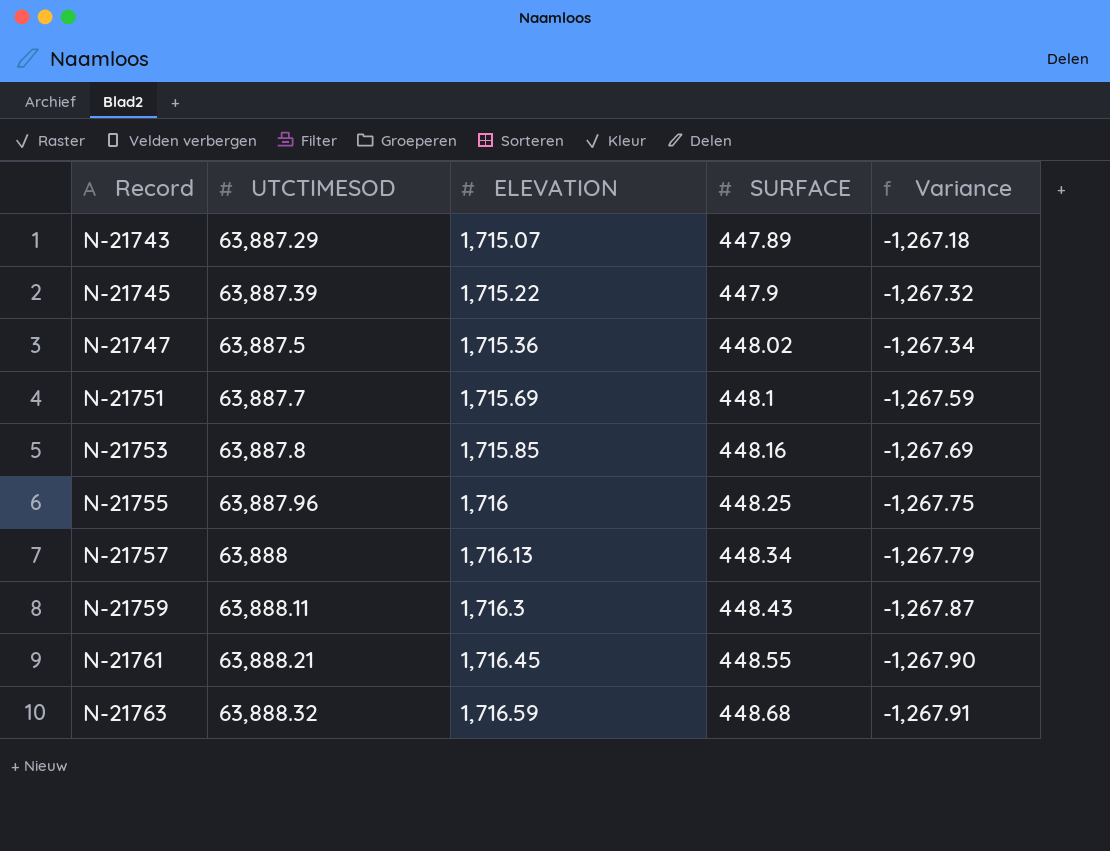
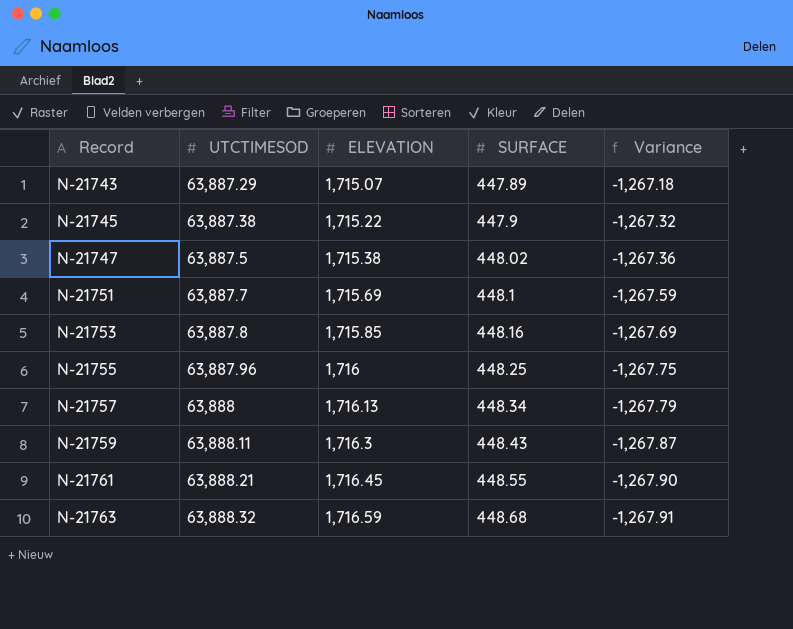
N-21745 | UTCTIMESOD: 63,887.39 -> 63,887.38
N-21747 | ELEVATION: 1,715.36 -> 1,715.38
N-21747 | Variance: -1,267.34 -> -1,267.36

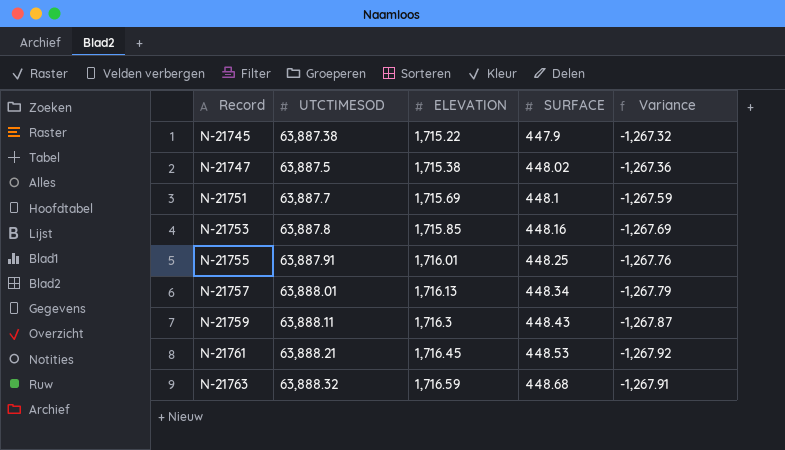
row N-21743: 63,887.29 | 1,715.07 | 447.89 | -1,267.18 -> none
N-21755 | UTCTIMESOD: 63,887.96 -> 63,887.91
N-21755 | ELEVATION: 1,716 -> 1,716.01
N-21755 | Variance: -1,267.75 -> -1,267.76
N-21757 | UTCTIMESOD: 63,888 -> 63,888.01
N-21761 | SURFACE: 448.55 -> 448.53
N-21761 | Variance: -1,267.90 -> -1,267.92

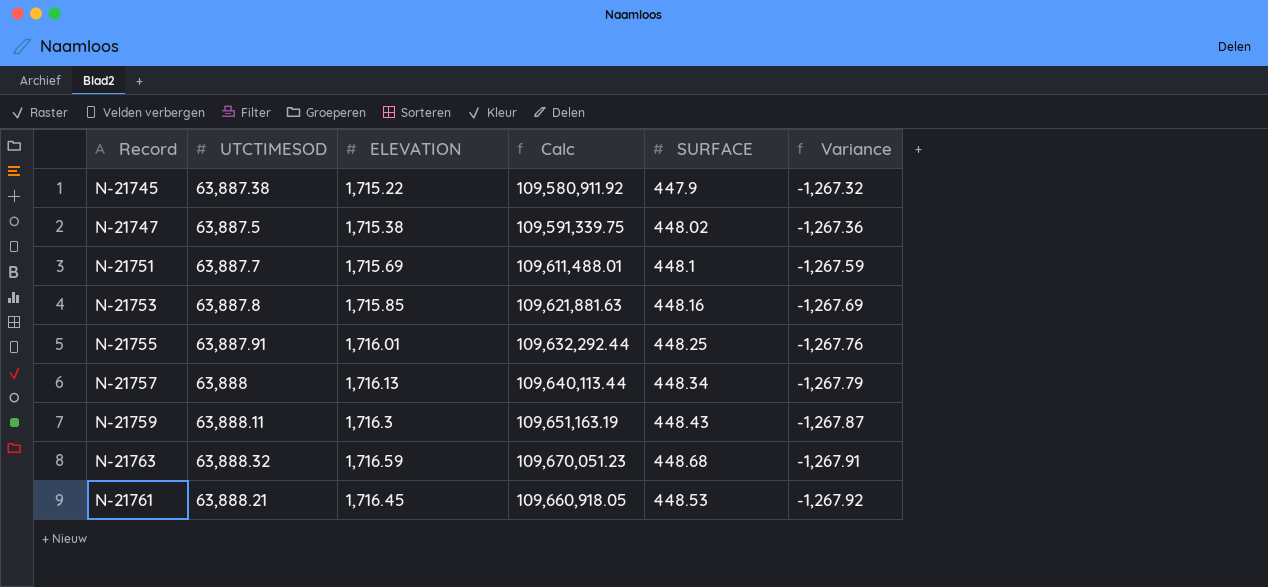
row order: Record ascending -> Variance descending
column Calc | formula: none -> [UTCTIMESOD] * [ELEVATION]
N-21757 | UTCTIMESOD: 63,888.01 -> 63,888

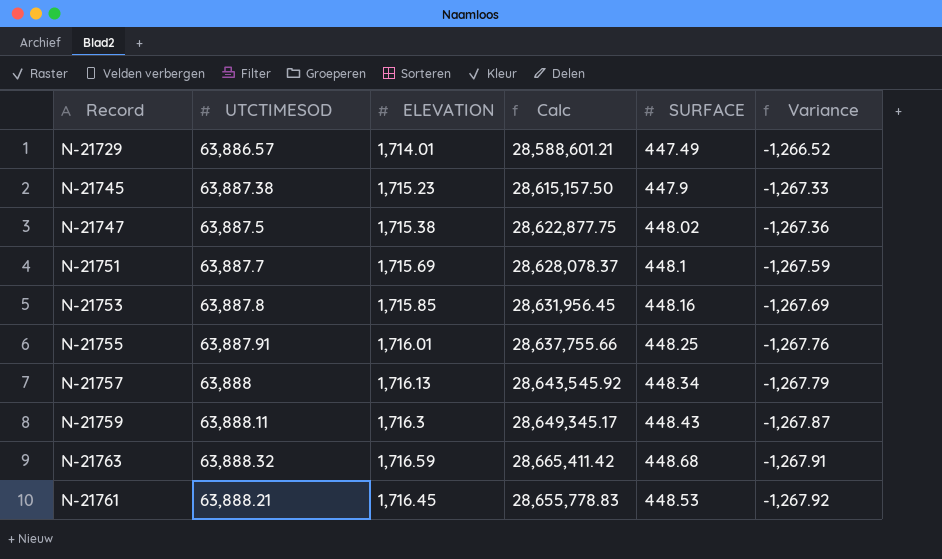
column Calc | formula: [UTCTIMESOD] * [ELEVATION] -> [UTCTIMESOD] * [SURFACE]
row N-21729: none -> 63,886.57 | 1,714.01 | 28,588,601.21 | 447.49 | -1,266.52
N-21745 | ELEVATION: 1,715.22 -> 1,715.23
N-21745 | Variance: -1,267.32 -> -1,267.33

